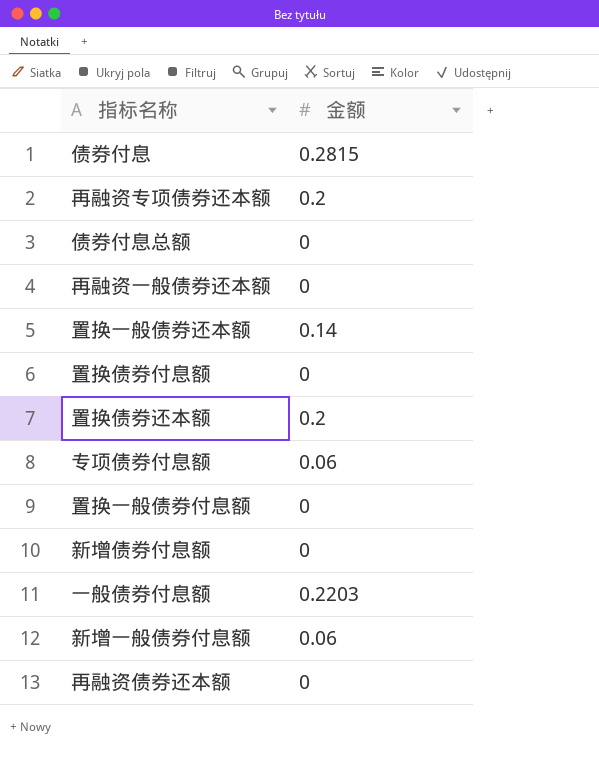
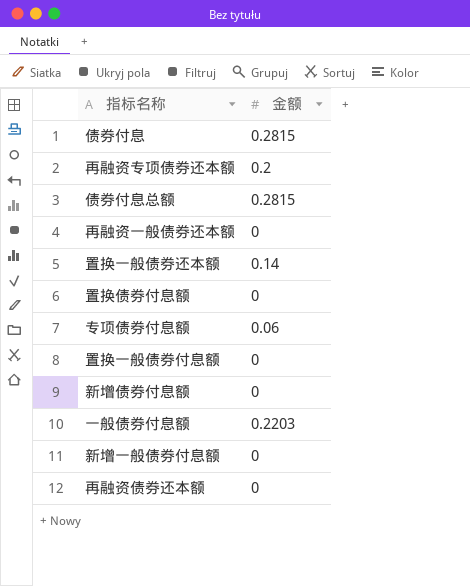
row 置换债券还本额: 0.2 -> none
债券付息总额 | 金额: 0 -> 0.2815
新增一般债券付息额 | 金额: 0.06 -> 0

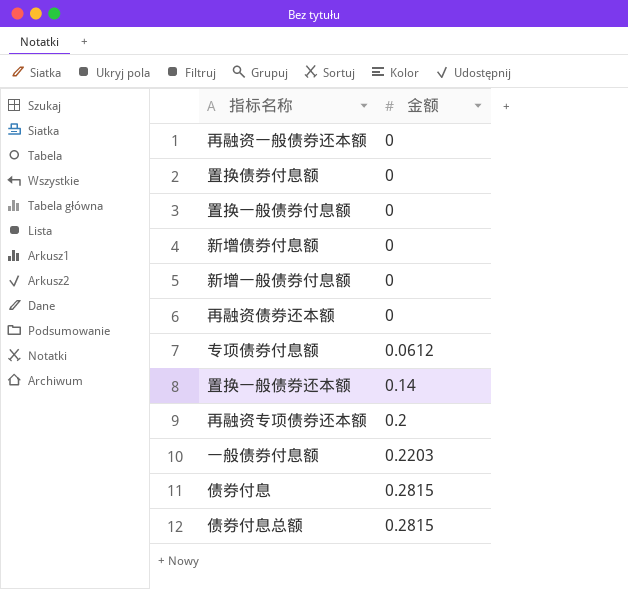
row order: none -> 金额 ascending
专项债券付息额 | 金额: 0.06 -> 0.0612

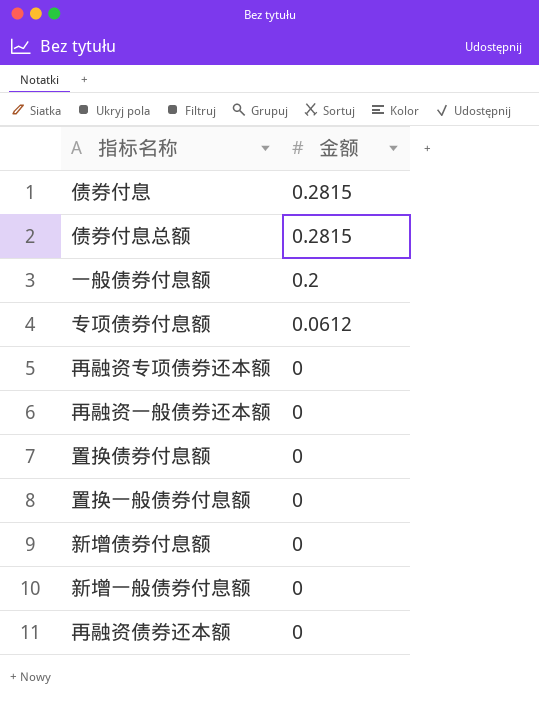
row order: 金额 ascending -> 金额 descending
row 置换一般债券还本额: 0.14 -> none
一般债券付息额 | 金额: 0.2203 -> 0.2
再融资专项债券还本额 | 金额: 0.2 -> 0

